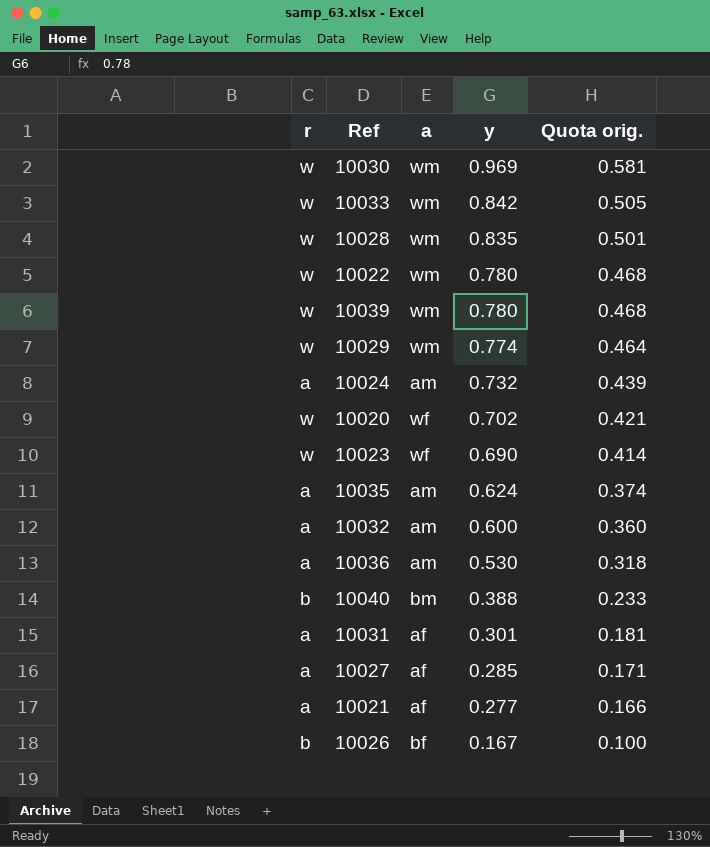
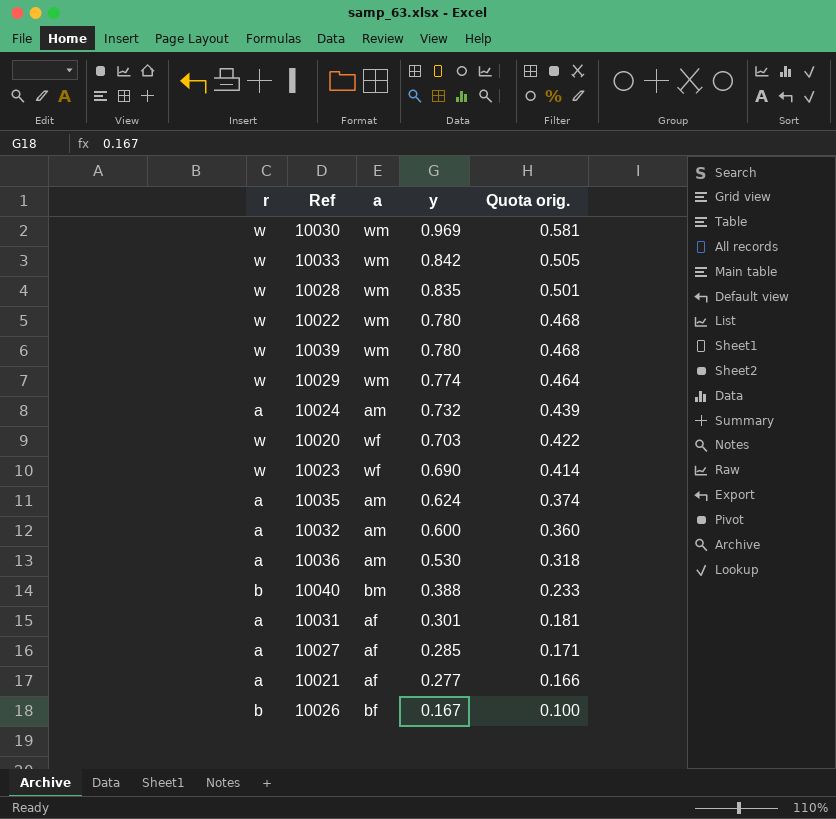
10020 | y: 0.702 -> 0.703
10020 | Quota orig.: 0.421 -> 0.422

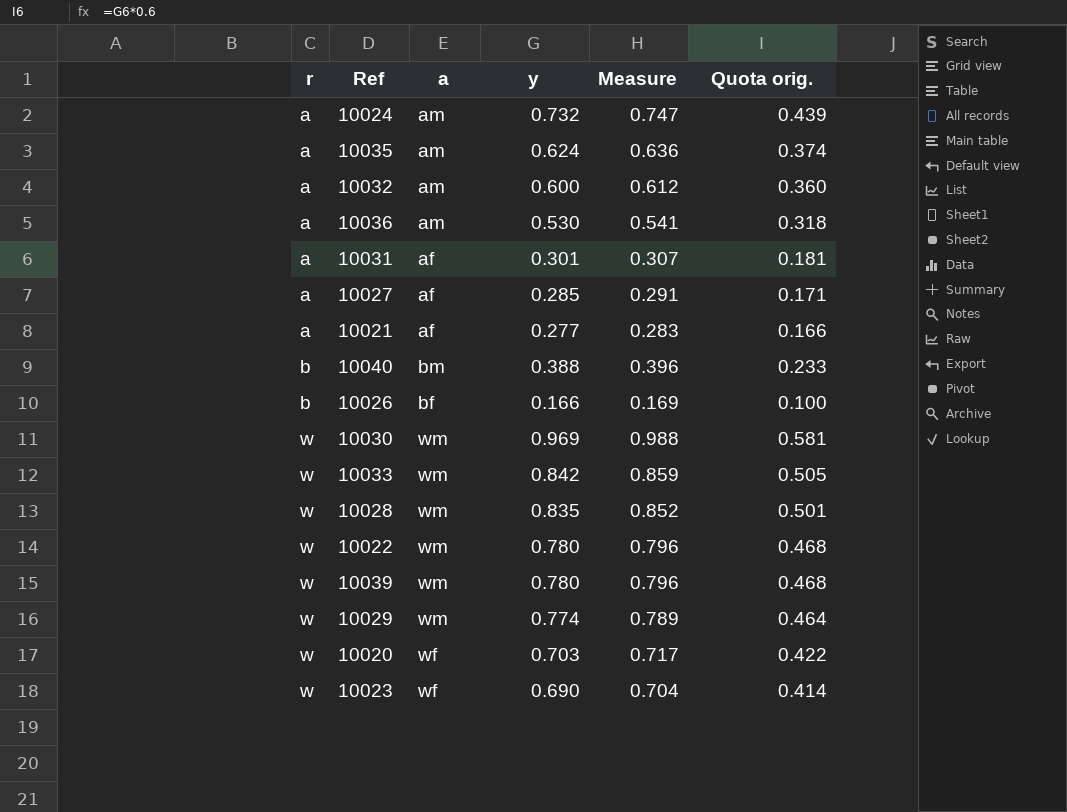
row order: y descending -> r ascending
column Measure | formula: none -> [y] * 1.02
10026 | y: 0.167 -> 0.166

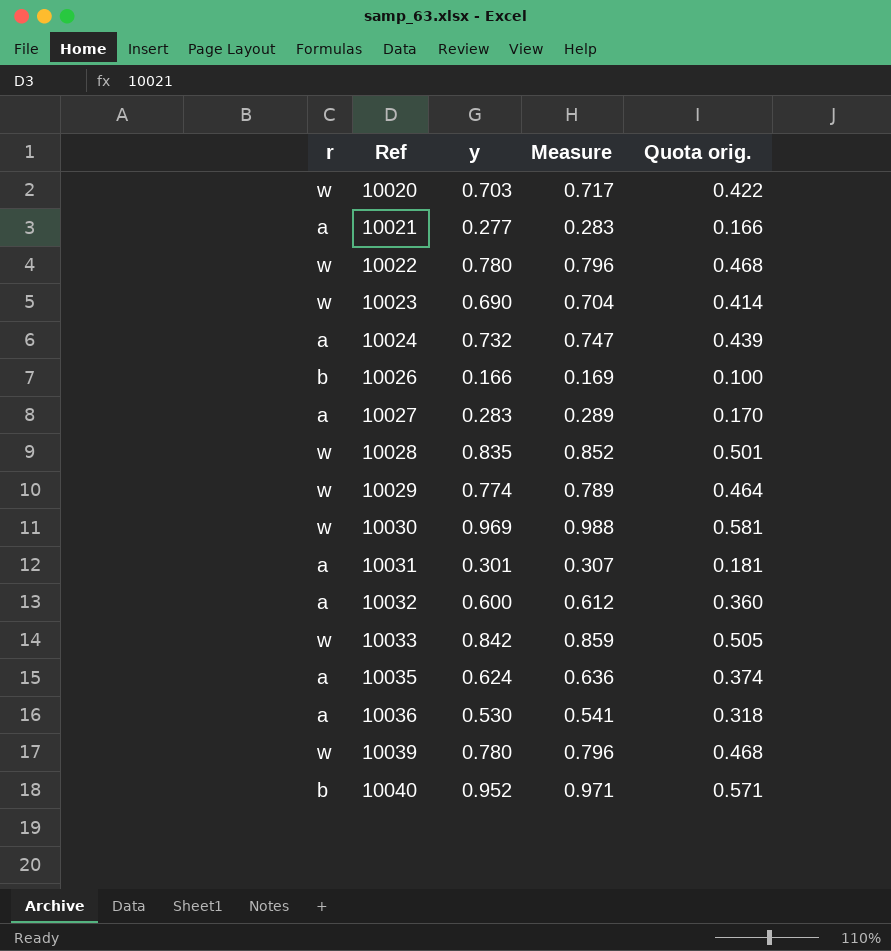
row order: r ascending -> Ref ascending
column a | position: 3 -> none
10027 | y: 0.285 -> 0.283
10027 | Measure: 0.291 -> 0.289
10027 | Quota orig.: 0.171 -> 0.170
10040 | y: 0.388 -> 0.952
10040 | Measure: 0.396 -> 0.971
10040 | Quota orig.: 0.233 -> 0.571

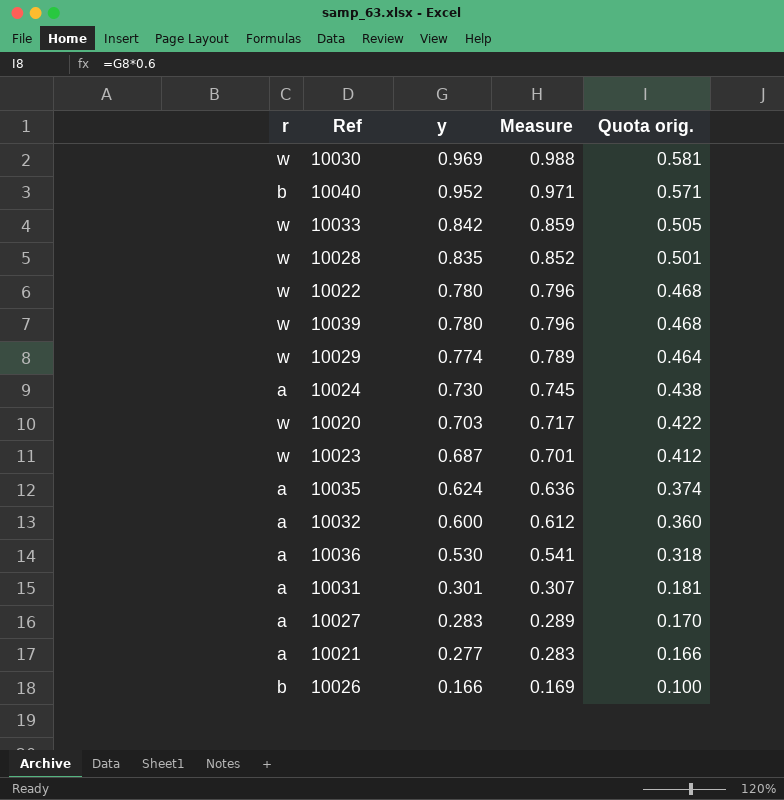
row order: Ref ascending -> y descending
10024 | y: 0.732 -> 0.730
10024 | Measure: 0.747 -> 0.745
10024 | Quota orig.: 0.439 -> 0.438
10023 | y: 0.690 -> 0.687
10023 | Measure: 0.704 -> 0.701
10023 | Quota orig.: 0.414 -> 0.412

